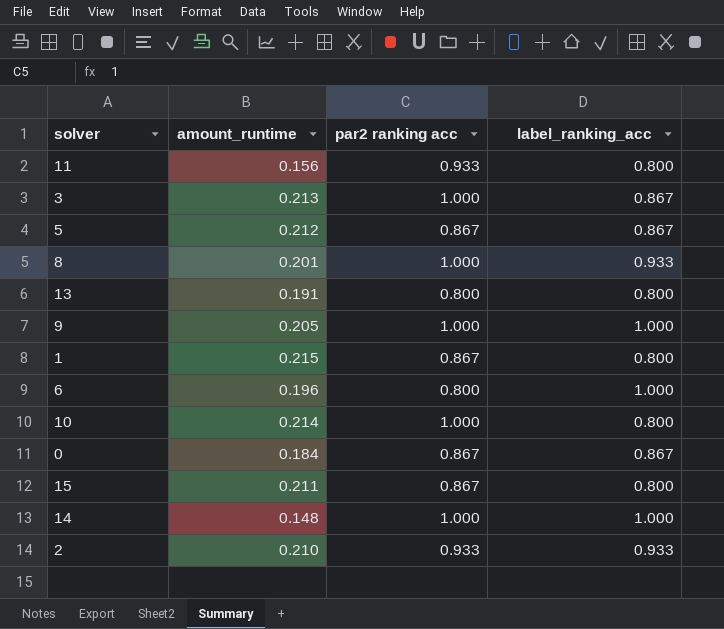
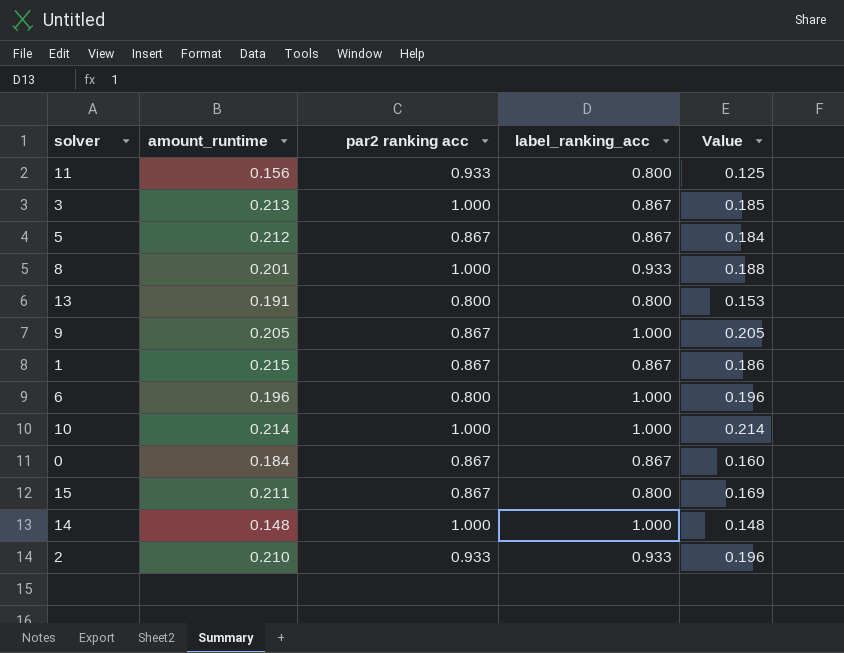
column Value | formula: none -> [amount_runtime] * [label_ranking_acc]
9 | par2 ranking acc: 1.000 -> 0.867
1 | label_ranking_acc: 0.800 -> 0.867
10 | label_ranking_acc: 0.800 -> 1.000

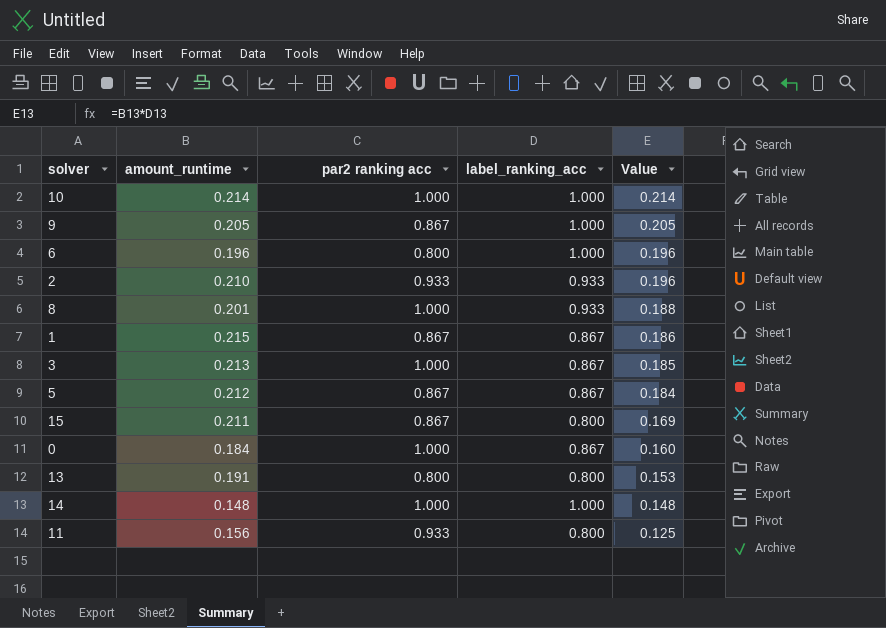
row order: none -> Value descending
0 | par2 ranking acc: 0.867 -> 1.000

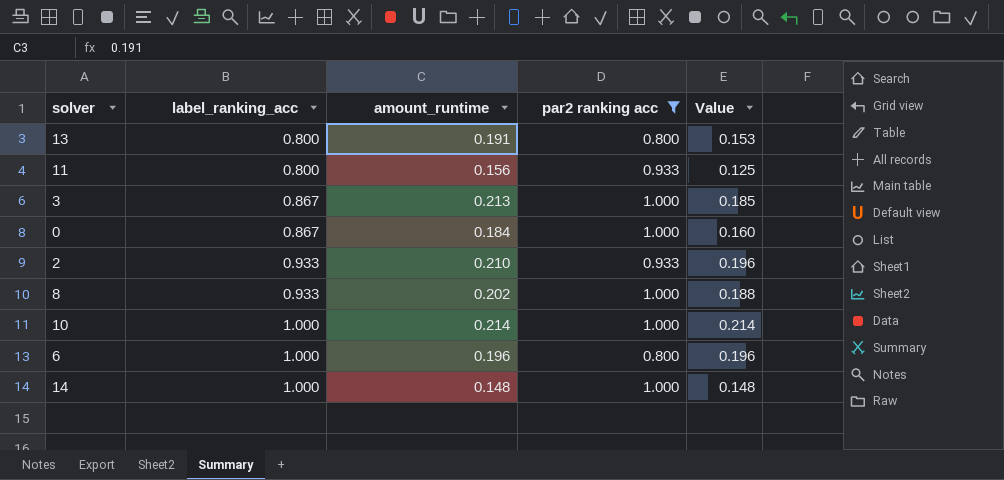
filter: none -> par2 ranking acc != 0.867
row order: Value descending -> label_ranking_acc ascending
column label_ranking_acc | position: 4 -> 2
8 | amount_runtime: 0.201 -> 0.202

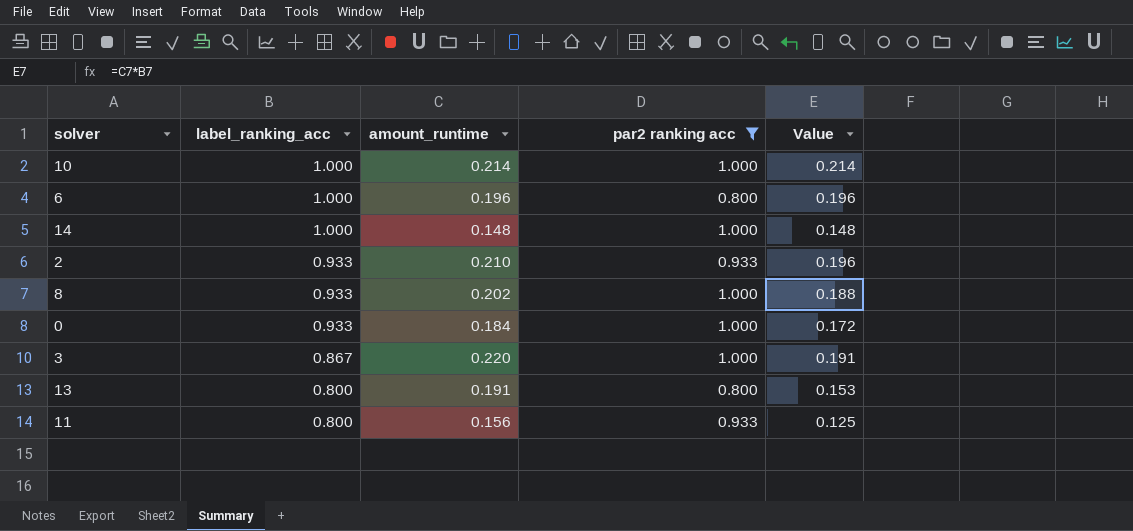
row order: label_ranking_acc ascending -> label_ranking_acc descending
0 | label_ranking_acc: 0.867 -> 0.933
0 | Value: 0.160 -> 0.172
3 | amount_runtime: 0.213 -> 0.220
3 | Value: 0.185 -> 0.191

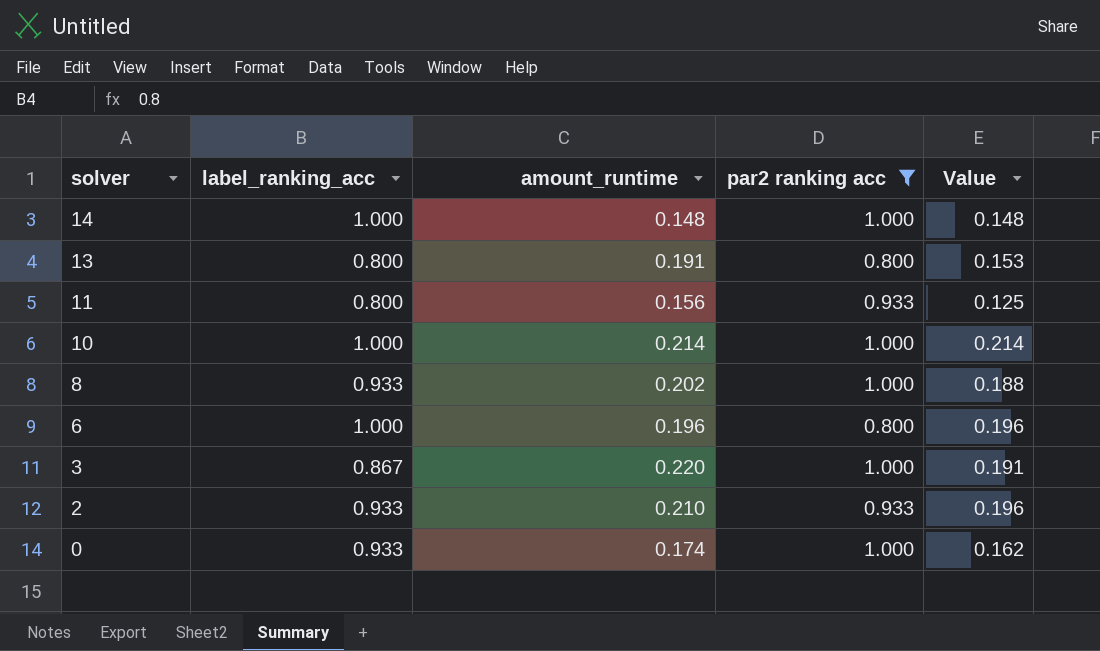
row order: label_ranking_acc descending -> solver descending
0 | amount_runtime: 0.184 -> 0.174
0 | Value: 0.172 -> 0.162

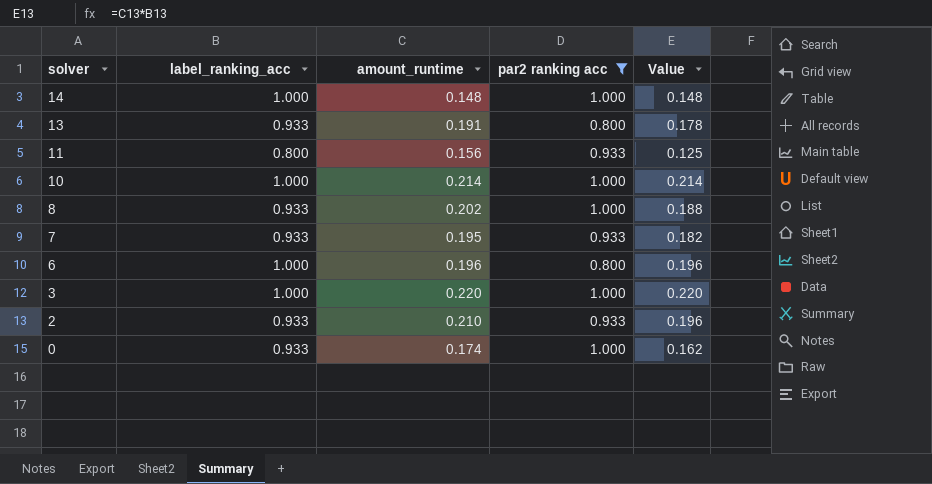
13 | label_ranking_acc: 0.800 -> 0.933
13 | Value: 0.153 -> 0.178
row 7: none -> 0.933 | 0.195 | 0.933 | 0.182
3 | label_ranking_acc: 0.867 -> 1.000
3 | Value: 0.191 -> 0.220

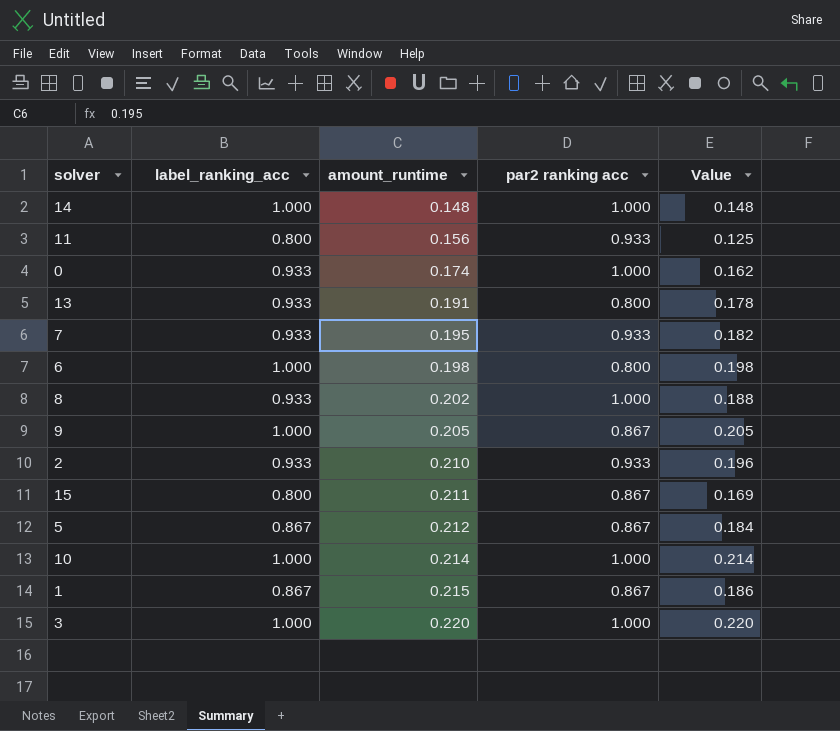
filter: par2 ranking acc != 0.867 -> none
row order: solver descending -> amount_runtime ascending
6 | amount_runtime: 0.196 -> 0.198
6 | Value: 0.196 -> 0.198

